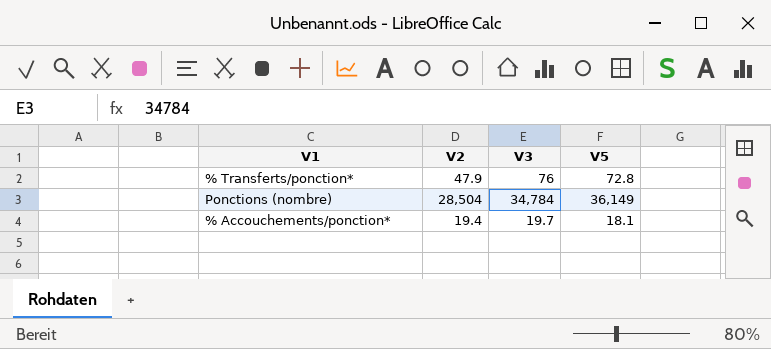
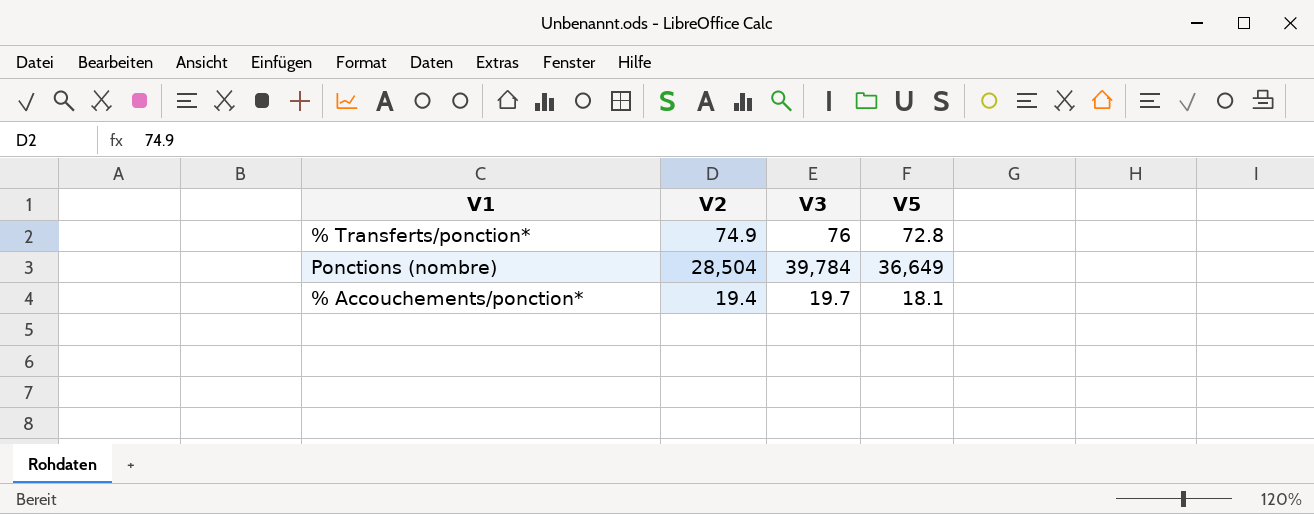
% Transferts/ponction* | V2: 47.9 -> 74.9
Ponctions (nombre) | V3: 34,784 -> 39,784
Ponctions (nombre) | V5: 36,149 -> 36,649

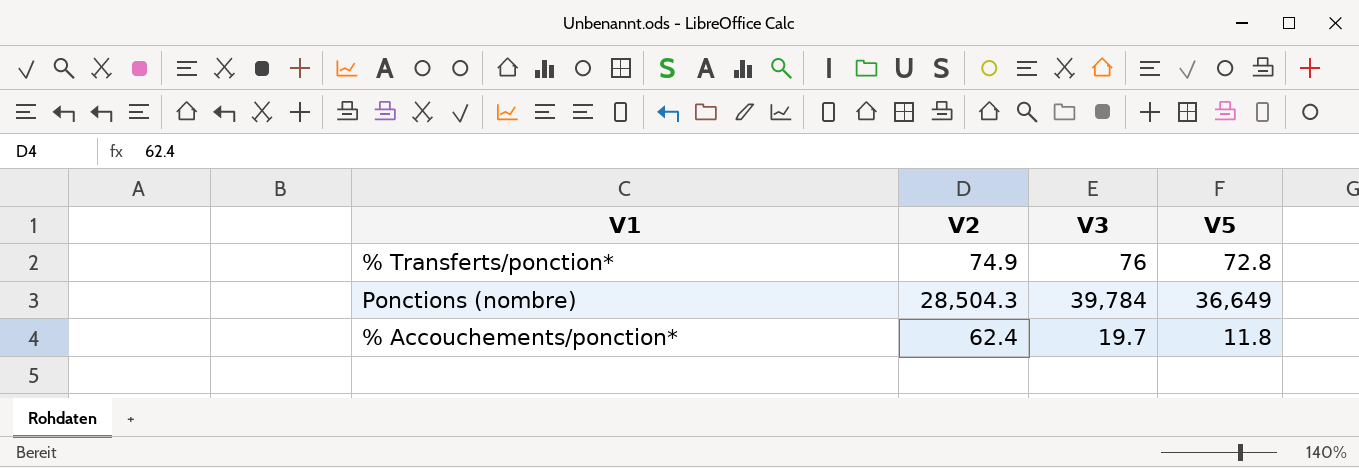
Ponctions (nombre) | V2: 28,504 -> 28,504.3
% Accouchements/ponction* | V2: 19.4 -> 62.4
% Accouchements/ponction* | V5: 18.1 -> 11.8

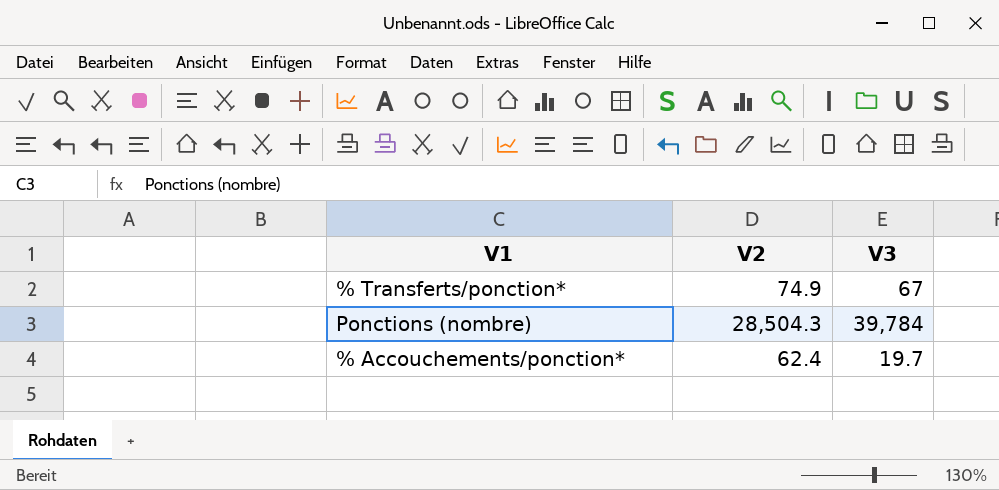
column V5 | position: 4 -> none
% Transferts/ponction* | V3: 76 -> 67

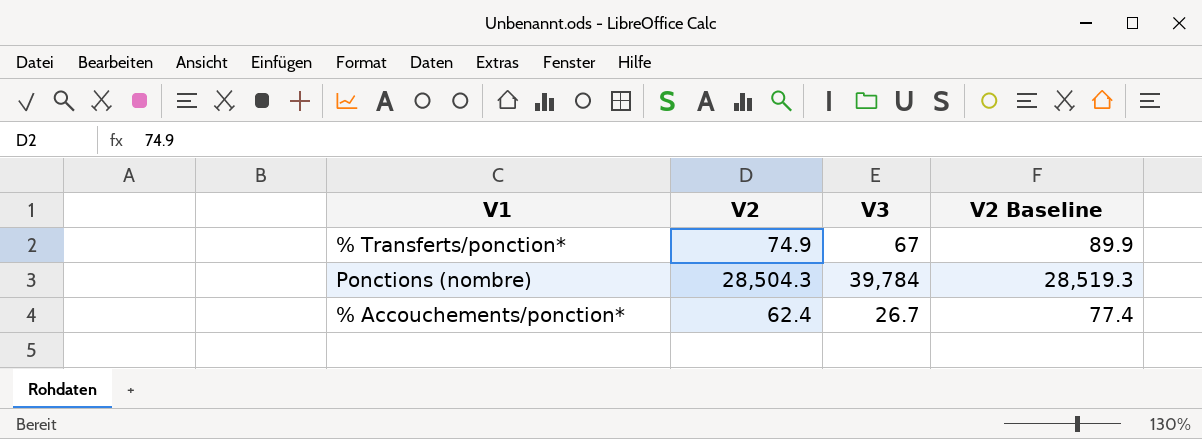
column V2 Baseline | formula: none -> [V2] + 15
% Accouchements/ponction* | V3: 19.7 -> 26.7

